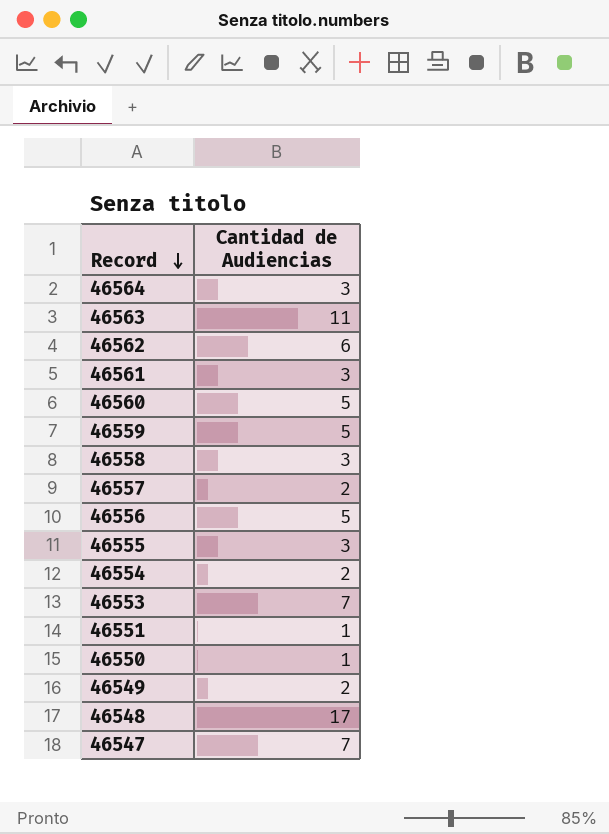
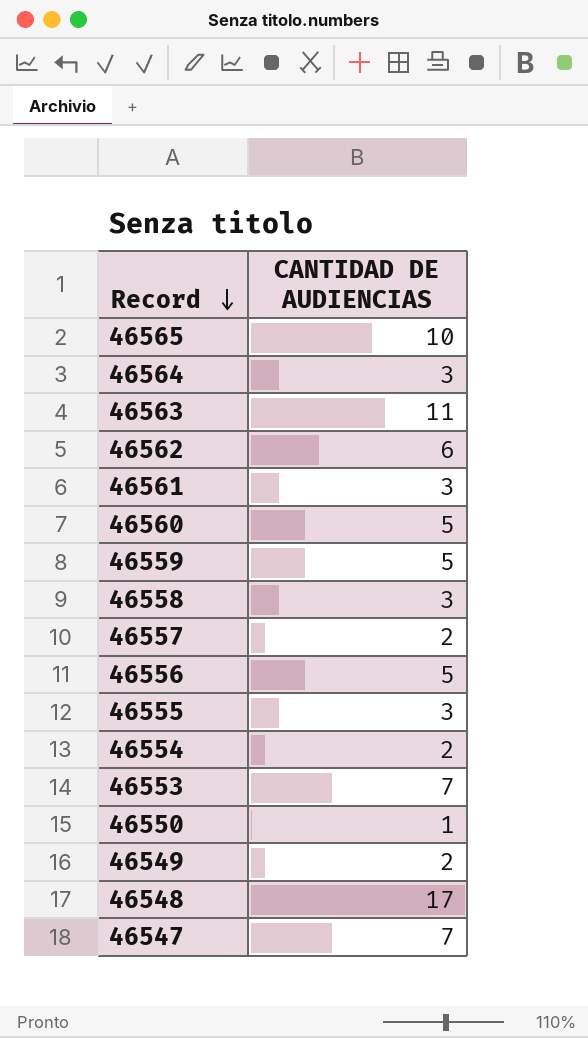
column name: Cantidad de Audiencias -> CANTIDAD DE AUDIENCIAS
row 46551: 1 -> none
row 46565: none -> 10

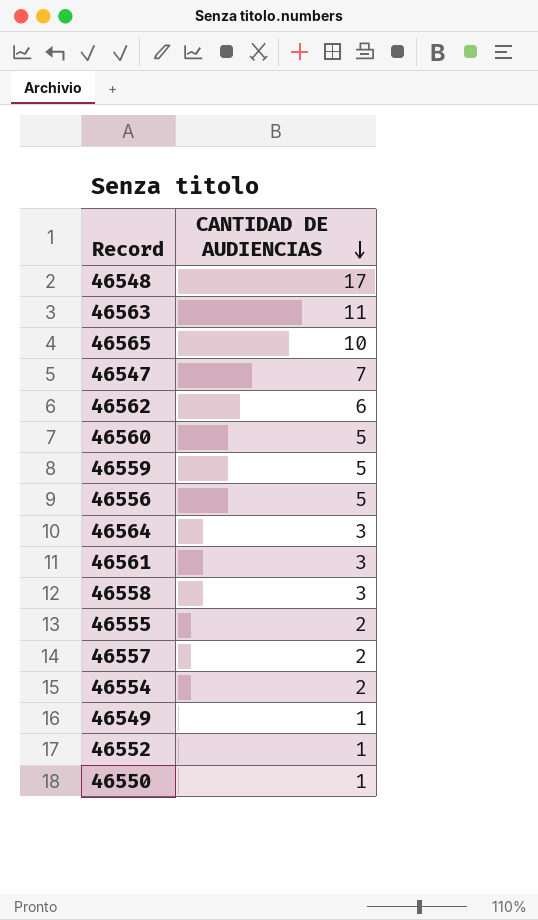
row order: Record descending -> CANTIDAD DE AUDIENCIAS descending
row 46553: 7 -> none
46555 | CANTIDAD DE AUDIENCIAS: 3 -> 2
46549 | CANTIDAD DE AUDIENCIAS: 2 -> 1
row 46552: none -> 1

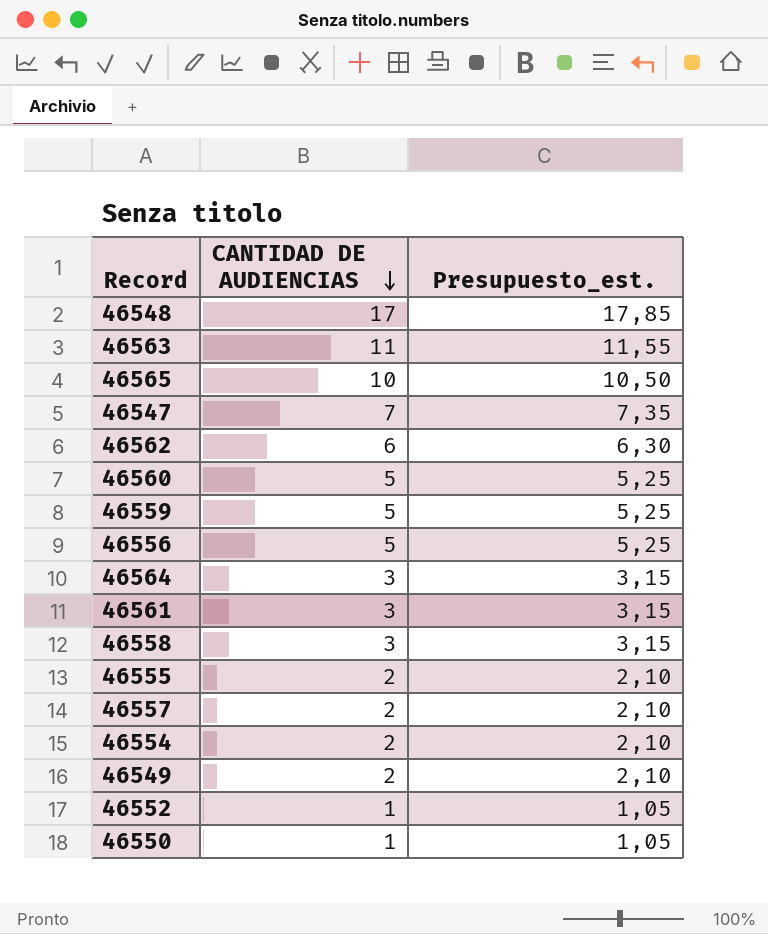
column Presupuesto_est. | formula: none -> [CANTIDAD DE AUDIENCIAS] * 1,05
46549 | CANTIDAD DE AUDIENCIAS: 1 -> 2

